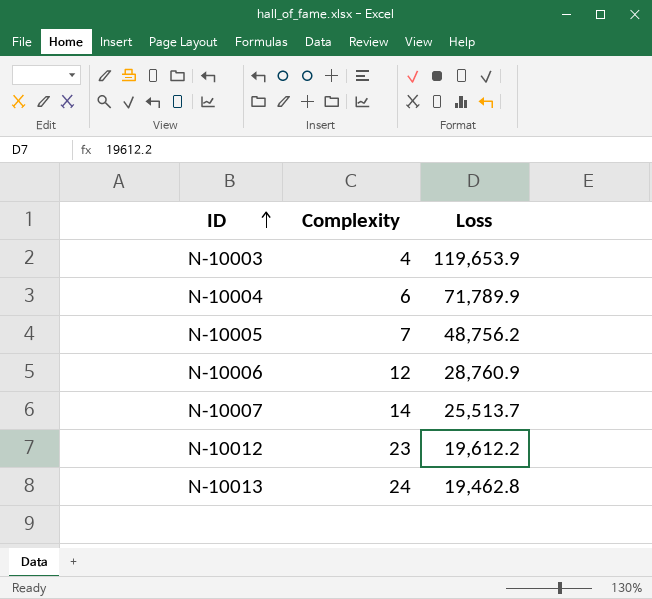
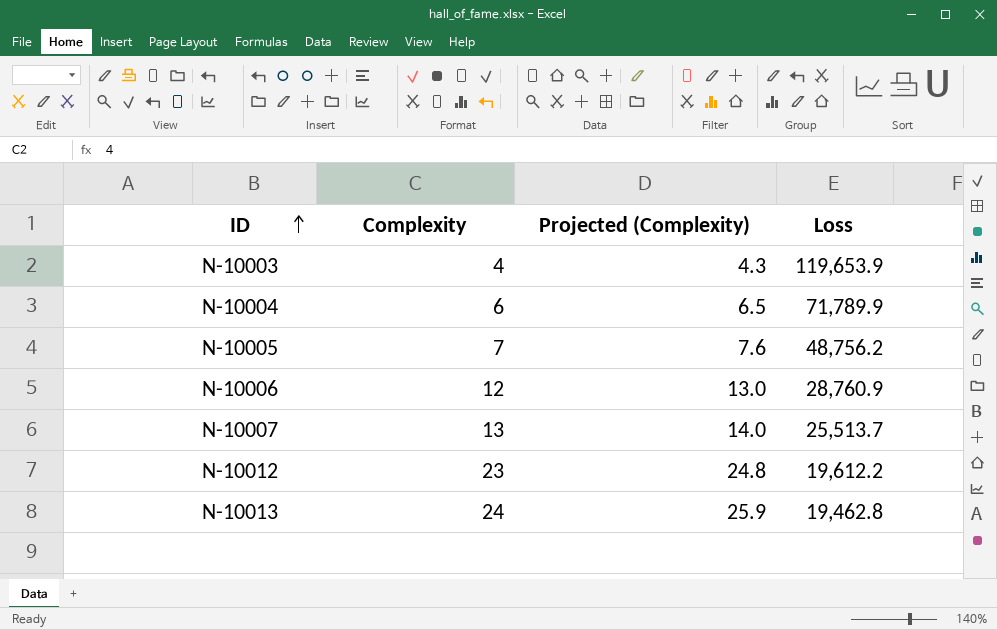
column Projected (Complexity) | formula: none -> [Complexity] * 1.08
N-10007 | Complexity: 14 -> 13

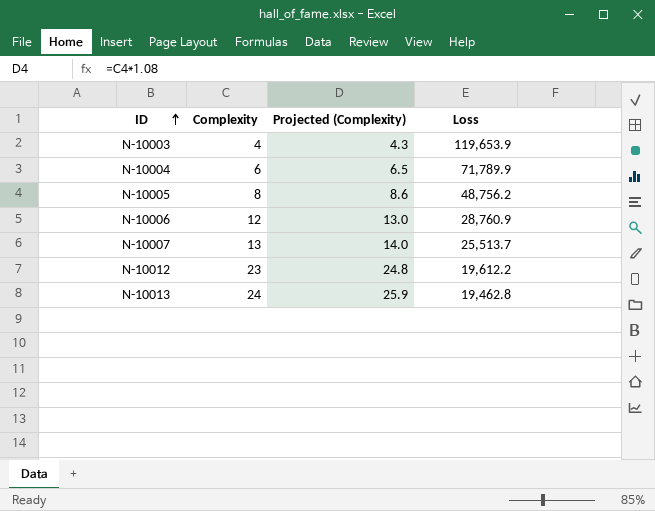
N-10005 | Complexity: 7 -> 8
N-10005 | Projected (Complexity): 7.6 -> 8.6

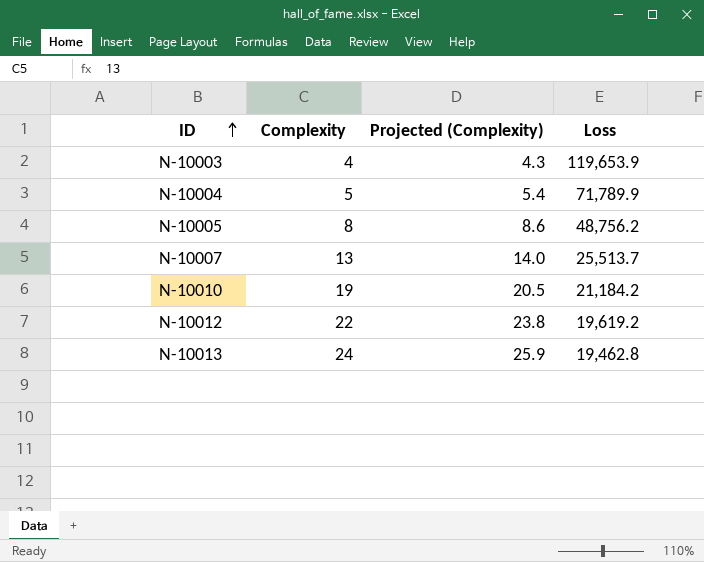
row N-10006: 12 | 13.0 | 28,760.9 -> none
N-10004 | Complexity: 6 -> 5
N-10004 | Projected (Complexity): 6.5 -> 5.4
row N-10010: none -> 19 | 20.5 | 21,184.2
N-10012 | Complexity: 23 -> 22
N-10012 | Projected (Complexity): 24.8 -> 23.8
N-10012 | Loss: 19,612.2 -> 19,619.2

